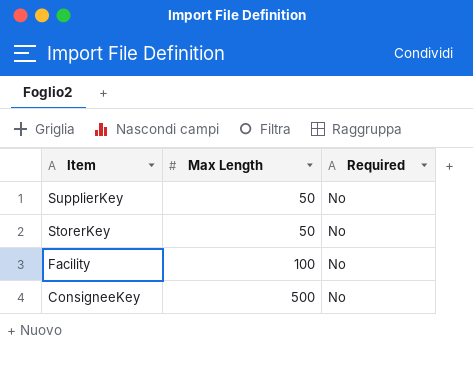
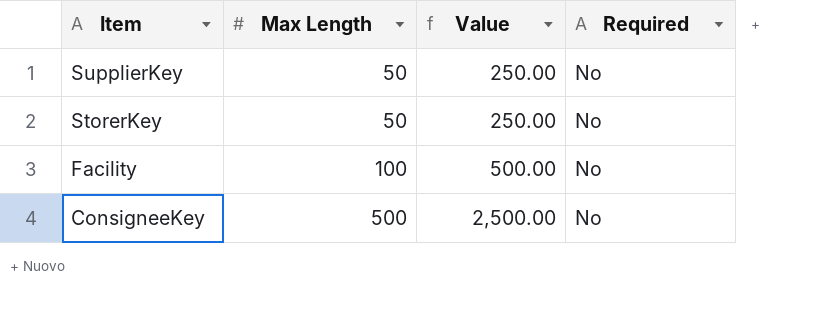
column Value | formula: none -> [Max Length] * 5

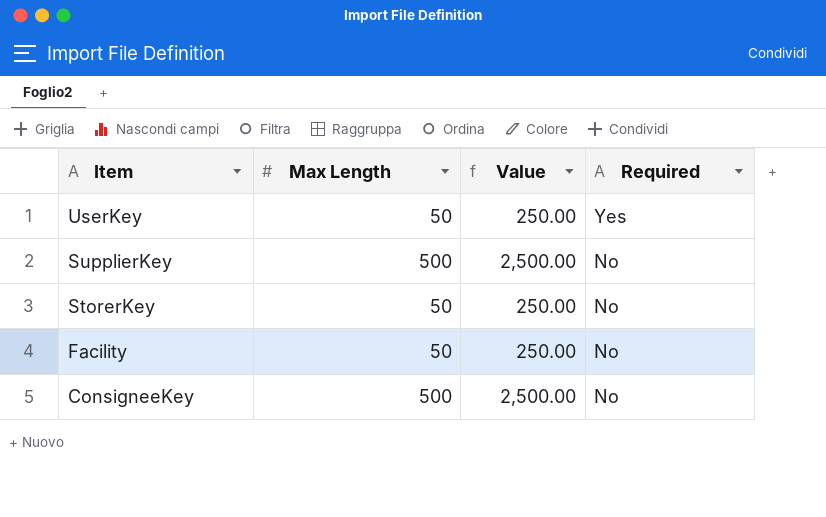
row UserKey: none -> 50 | 250.00 | Yes
SupplierKey | Max Length: 50 -> 500
SupplierKey | Value: 250.00 -> 2,500.00
Facility | Max Length: 100 -> 50
Facility | Value: 500.00 -> 250.00

